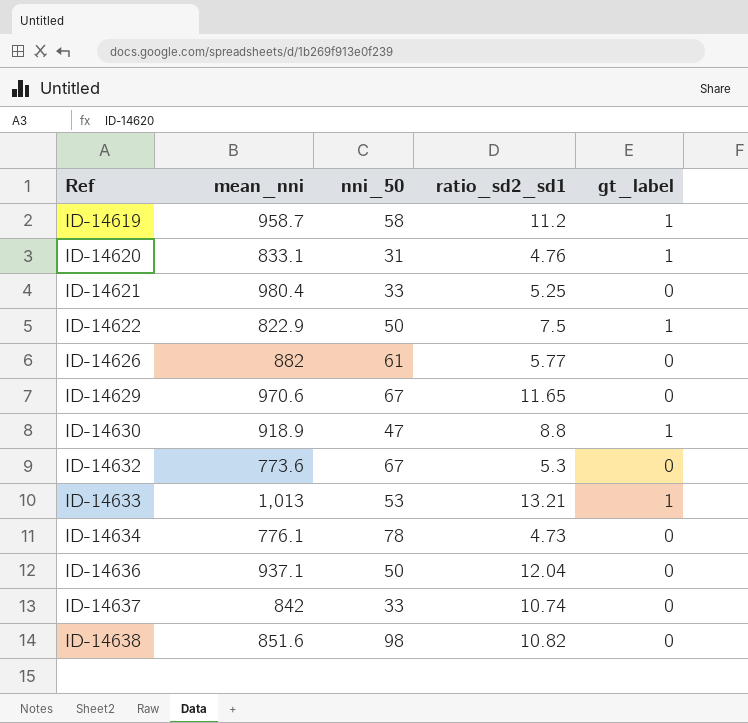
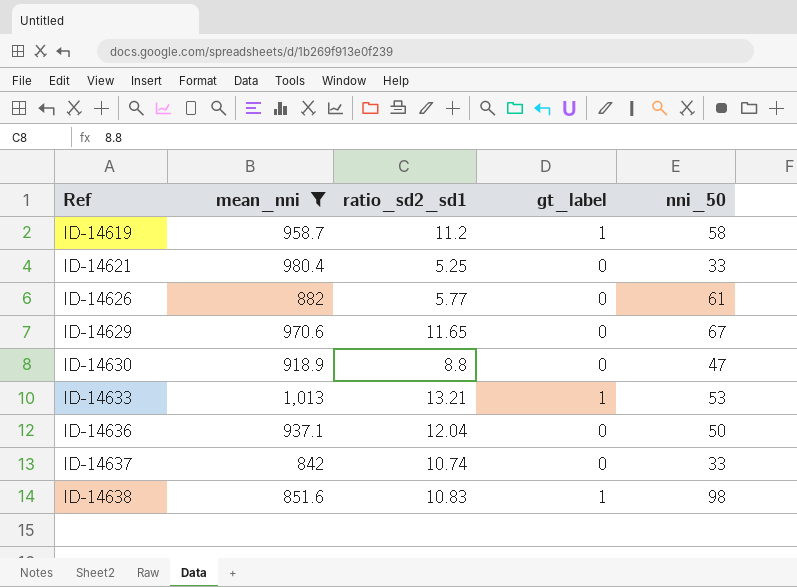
filter: none -> mean_nni >= 842
column nni_50 | position: 3 -> 5
ID-14630 | gt_label: 1 -> 0
ID-14638 | ratio_sd2_sd1: 10.82 -> 10.83
ID-14638 | gt_label: 0 -> 1

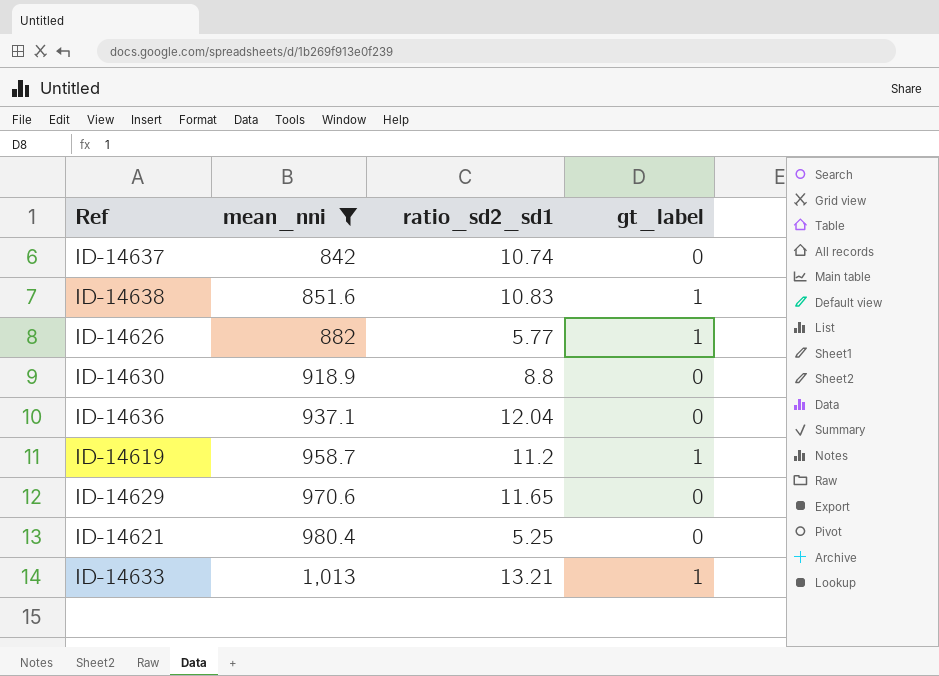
row order: Ref ascending -> mean_nni ascending
column nni_50 | position: 5 -> none
ID-14626 | gt_label: 0 -> 1

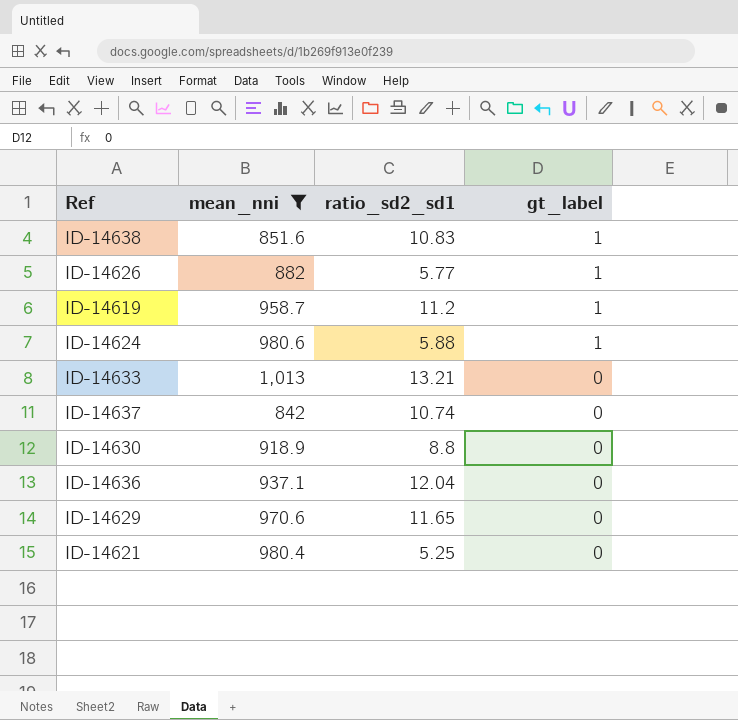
row order: mean_nni ascending -> gt_label descending
row ID-14624: none -> 980.6 | 5.88 | 1
ID-14633 | gt_label: 1 -> 0

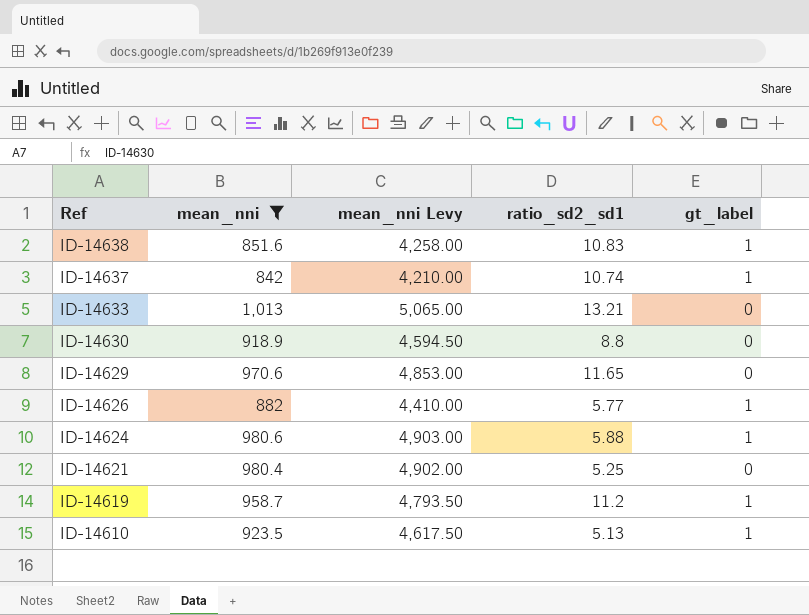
row order: gt_label descending -> Ref descending
column mean_nni Levy | formula: none -> [mean_nni] * 5
row ID-14636: 937.1 | 12.04 | 0 -> none
ID-14637 | gt_label: 0 -> 1
row ID-14610: none -> 923.5 | 4,617.50 | 5.13 | 1

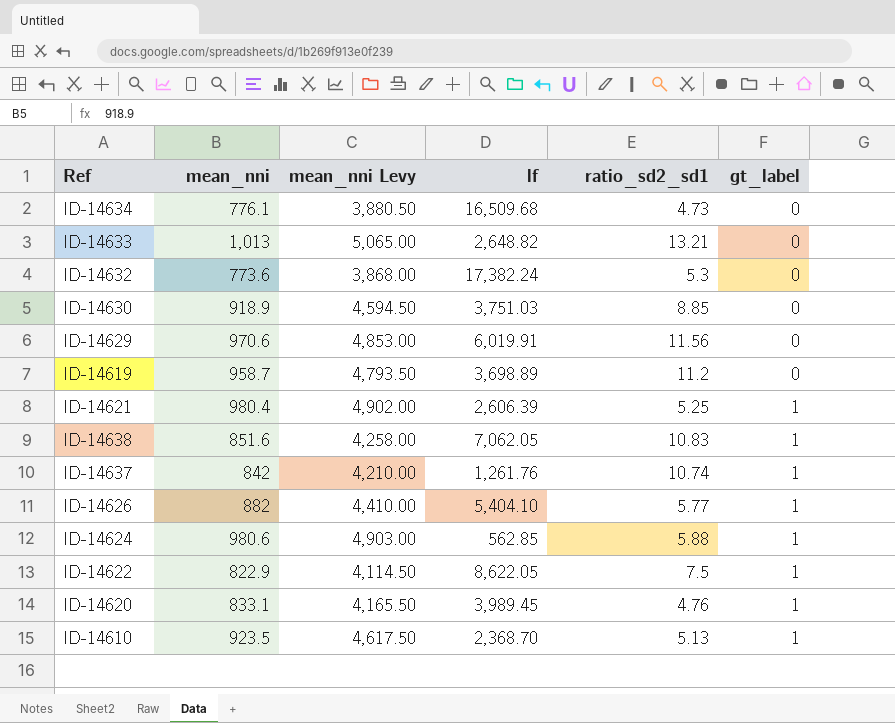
filter: mean_nni >= 842 -> none
row order: Ref descending -> gt_label ascending
column lf | position: none -> 4
ID-14630 | ratio_sd2_sd1: 8.8 -> 8.85
ID-14629 | ratio_sd2_sd1: 11.65 -> 11.56
ID-14619 | gt_label: 1 -> 0
ID-14621 | gt_label: 0 -> 1

